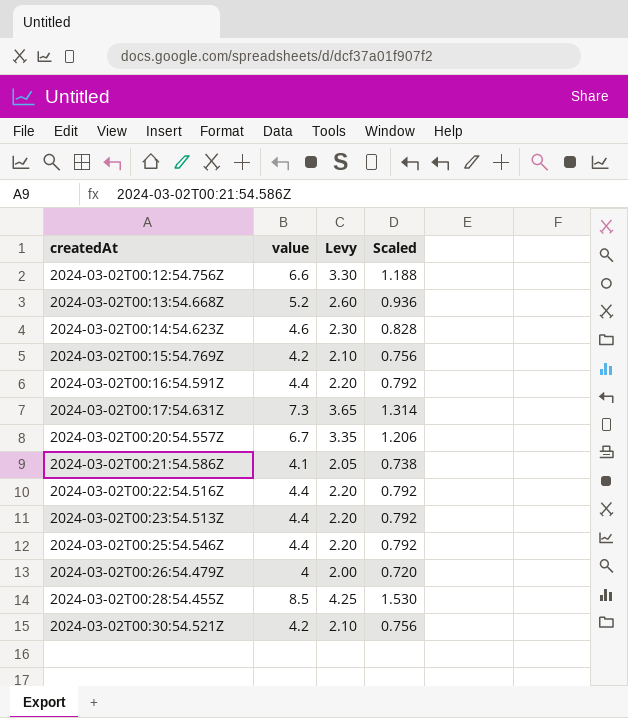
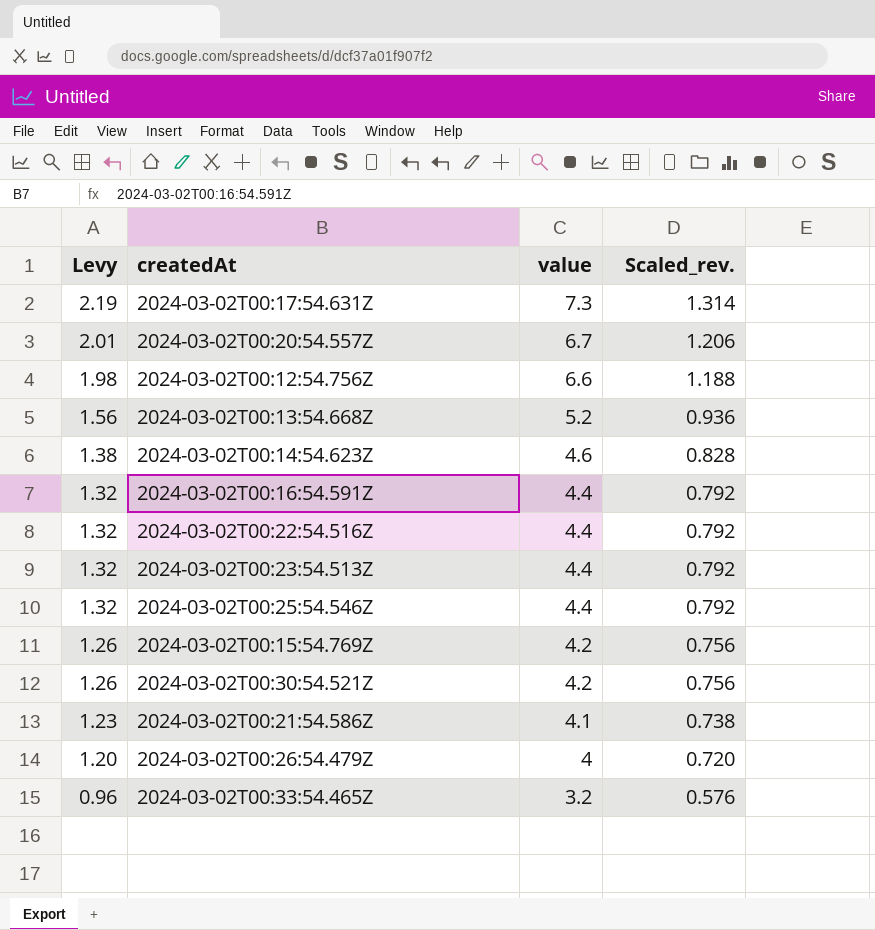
row order: createdAt ascending -> Levy descending
column Levy | formula: [value] * 0.5 -> [value] * 0.3
column Levy | position: 3 -> 1
column name: Scaled -> Scaled_rev.
row 2024-03-02T00:28:54.455Z: 8.5 | 4.25 | 1.530 -> none
row 2024-03-02T00:33:54.465Z: none -> 0.96 | 3.2 | 0.576

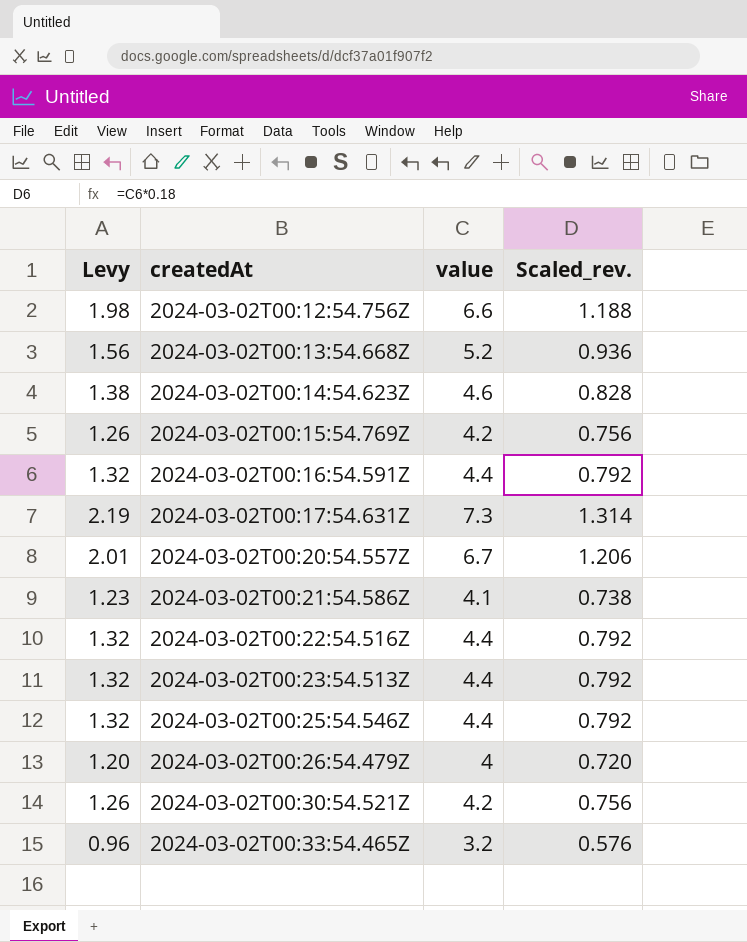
row order: Levy descending -> createdAt ascending

